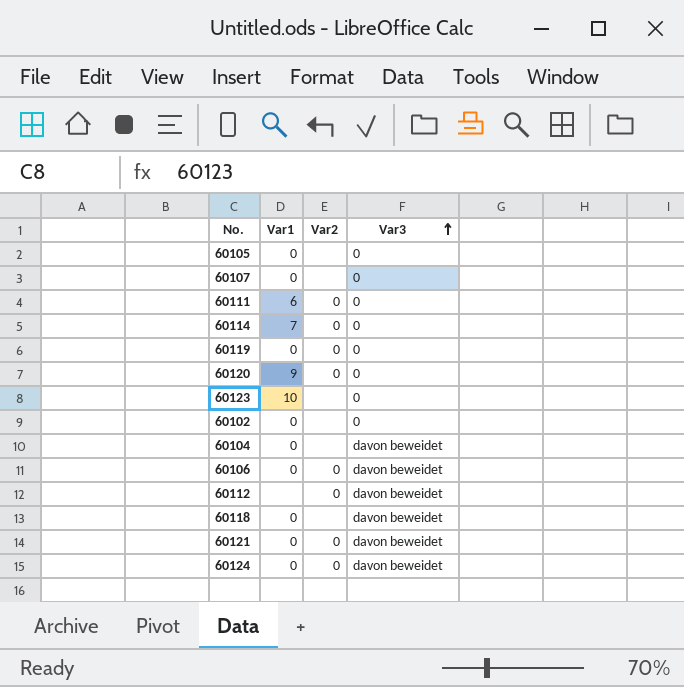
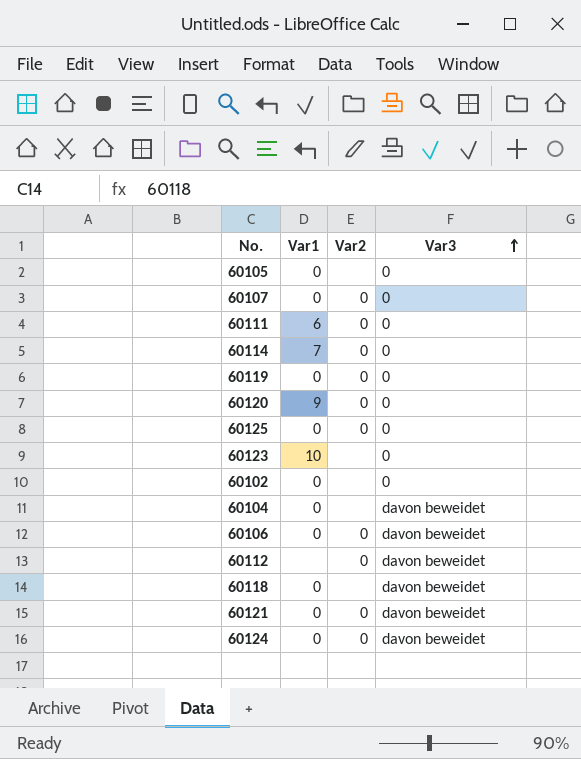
60107 | Var2: none -> 0
row 60125: none -> 0 | 0 | 0

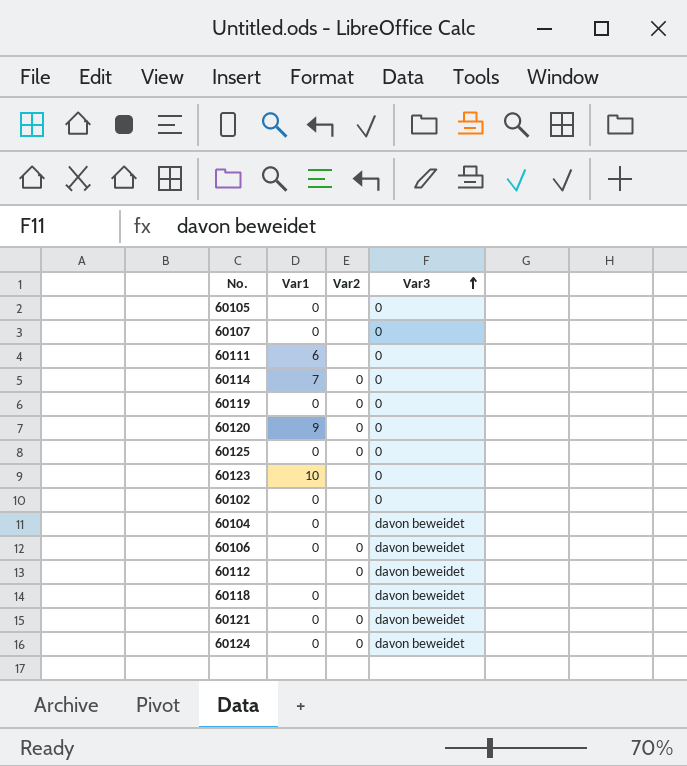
60107 | Var2: 0 -> none
60111 | Var2: 0 -> none

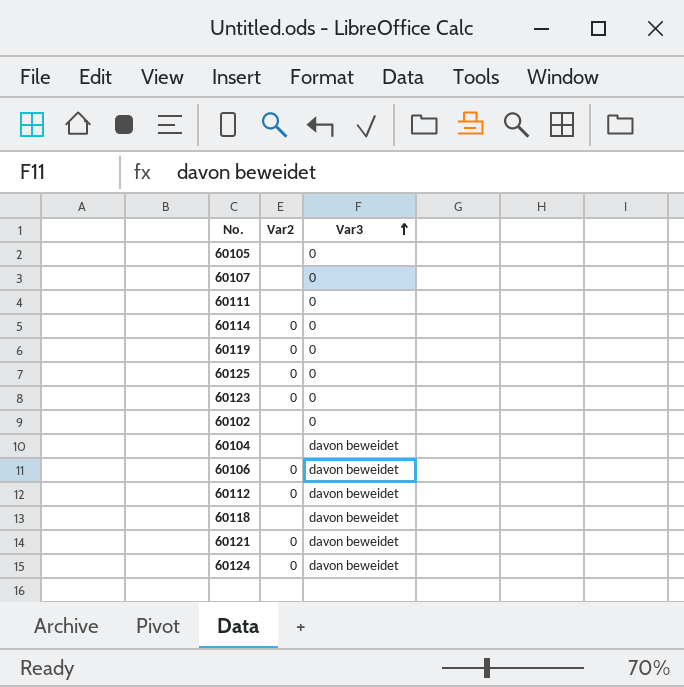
column Var1 | position: 2 -> none
row 60120: 9 | 0 | 0 -> none
60123 | Var2: none -> 0

